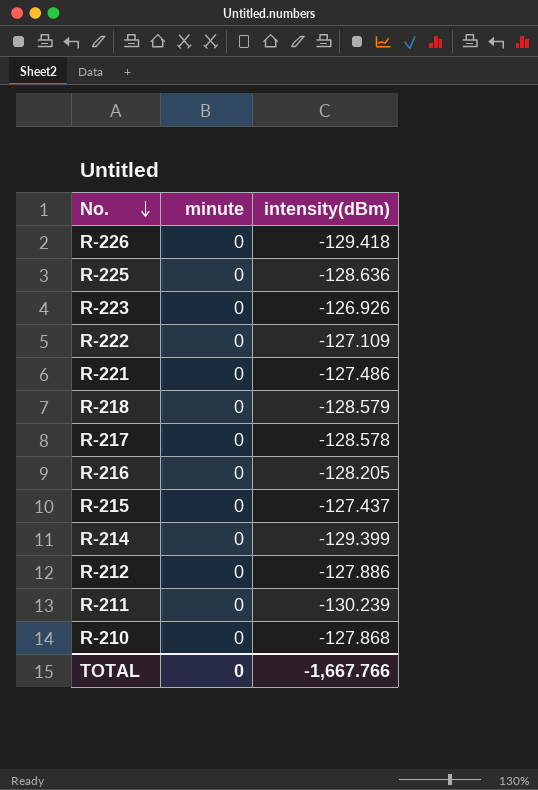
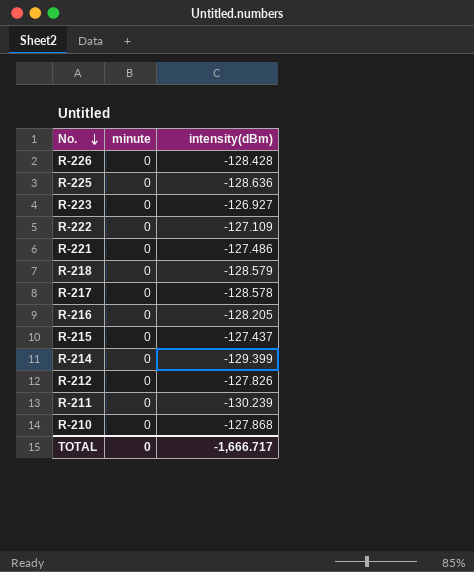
R-226 | intensity(dBm): -129.418 -> -128.428
R-223 | intensity(dBm): -126.926 -> -126.927
R-212 | intensity(dBm): -127.886 -> -127.826
TOTAL | intensity(dBm): -1,667.766 -> -1,666.717

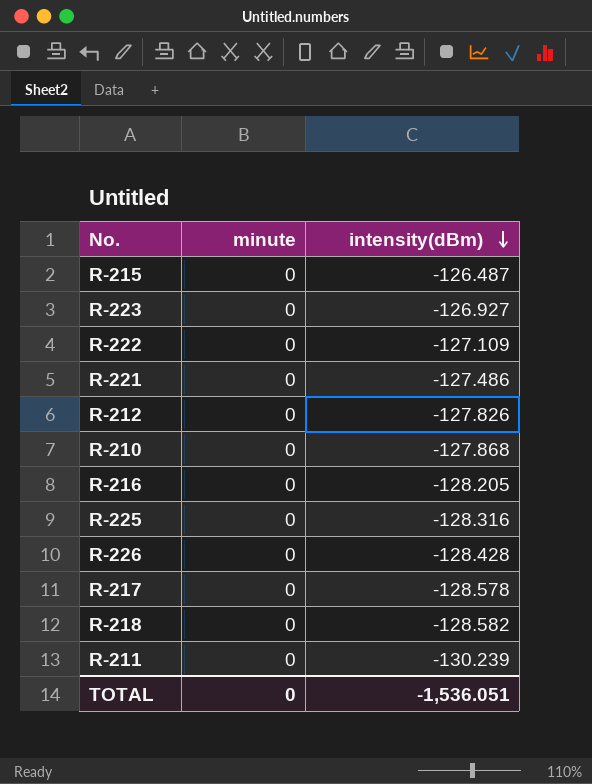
row order: No. descending -> intensity(dBm) descending
row R-214: 0 | -129.399 -> none
R-215 | intensity(dBm): -127.437 -> -126.487
R-225 | intensity(dBm): -128.636 -> -128.316
R-218 | intensity(dBm): -128.579 -> -128.582
TOTAL | intensity(dBm): -1,666.717 -> -1,536.051

